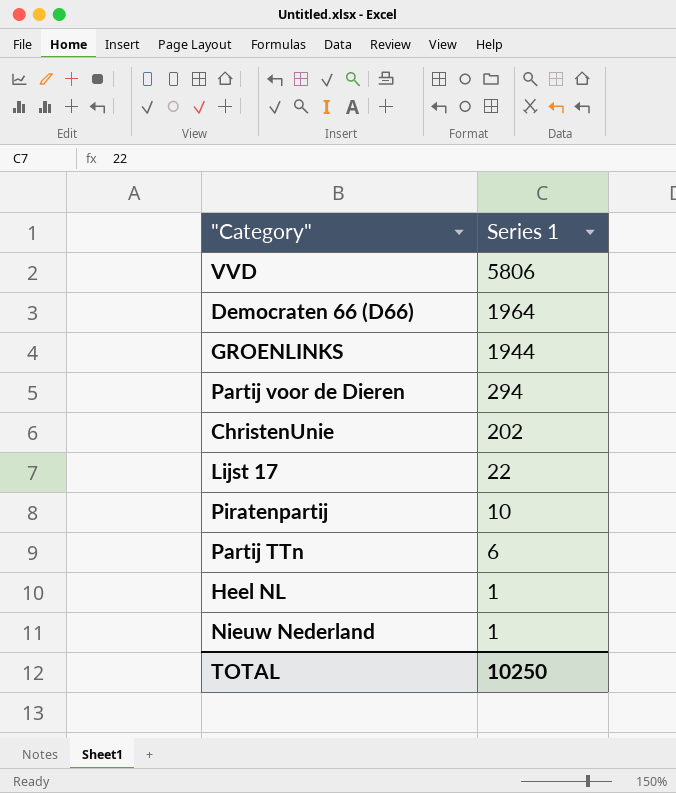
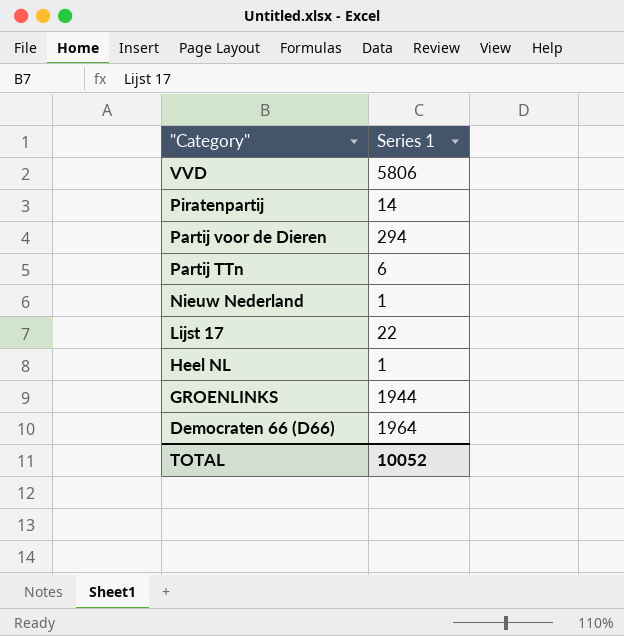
row order: Series 1 descending -> "Category" descending
row ChristenUnie: 202 -> none
Piratenpartij | Series 1: 10 -> 14
TOTAL | Series 1: 10250 -> 10052

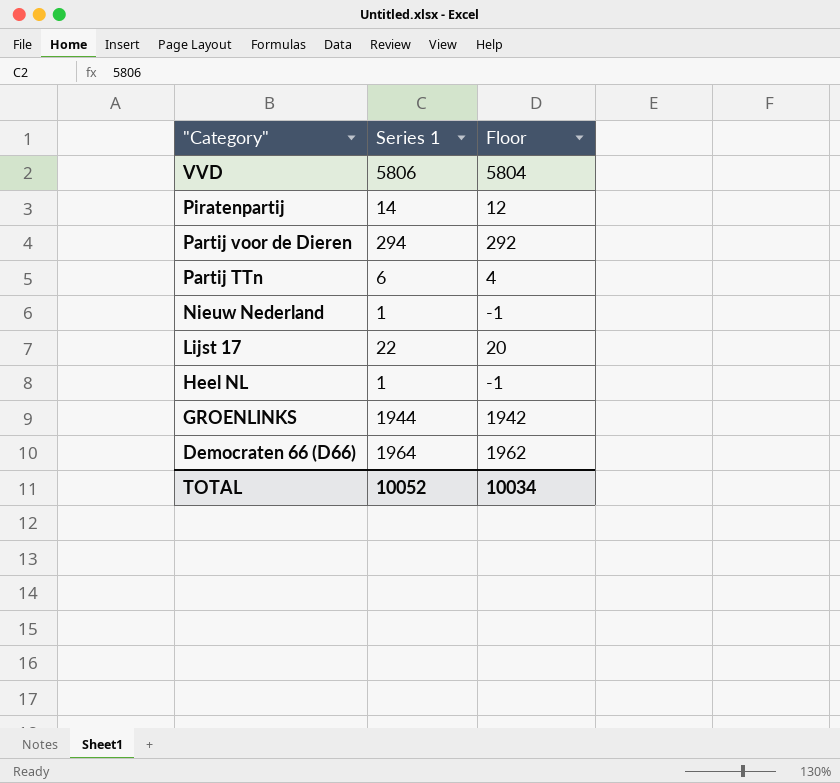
column Floor | formula: none -> [Series 1] - 2

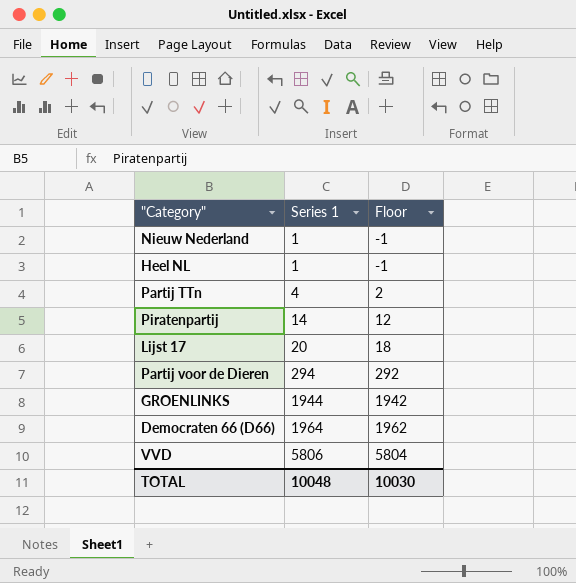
row order: "Category" descending -> Series 1 ascending
Partij TTn | Series 1: 6 -> 4
Partij TTn | Floor: 4 -> 2
Lijst 17 | Series 1: 22 -> 20
Lijst 17 | Floor: 20 -> 18
TOTAL | Series 1: 10052 -> 10048
TOTAL | Floor: 10034 -> 10030

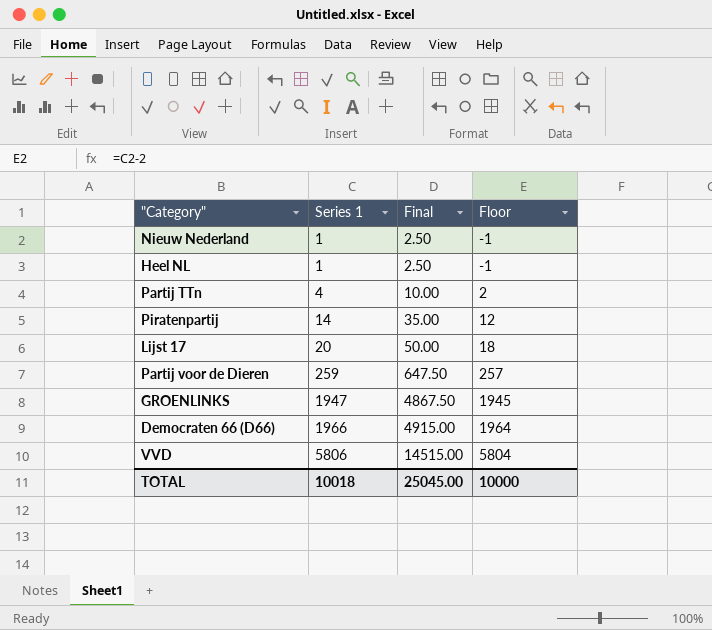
column Final | formula: none -> [Series 1] * 2.5
Partij voor de Dieren | Series 1: 294 -> 259
Partij voor de Dieren | Floor: 292 -> 257
GROENLINKS | Series 1: 1944 -> 1947
GROENLINKS | Floor: 1942 -> 1945
Democraten 66 (D66) | Series 1: 1964 -> 1966
Democraten 66 (D66) | Floor: 1962 -> 1964
TOTAL | Series 1: 10048 -> 10018
TOTAL | Floor: 10030 -> 10000

